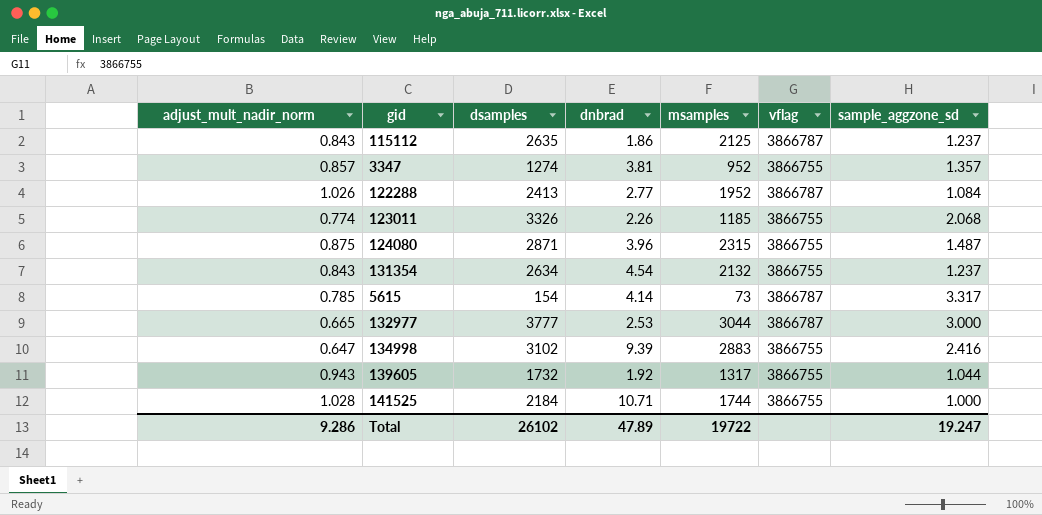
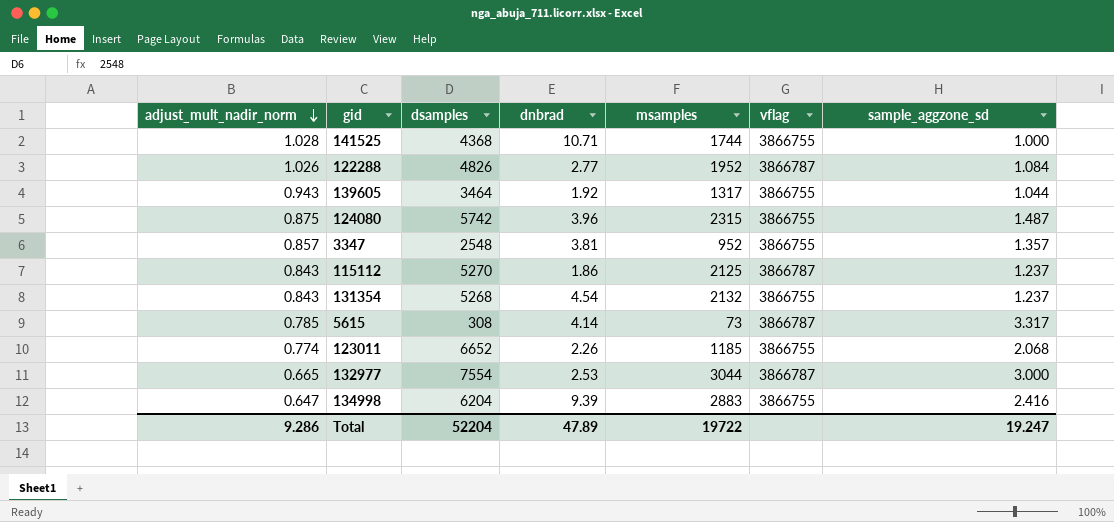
row order: none -> adjust_mult_nadir_norm descending
141525 | dsamples: 2184 -> 4368
122288 | dsamples: 2413 -> 4826
139605 | dsamples: 1732 -> 3464
124080 | dsamples: 2871 -> 5742
3347 | dsamples: 1274 -> 2548
115112 | dsamples: 2635 -> 5270
131354 | dsamples: 2634 -> 5268
5615 | dsamples: 154 -> 308
123011 | dsamples: 3326 -> 6652
132977 | dsamples: 3777 -> 7554
134998 | dsamples: 3102 -> 6204
Total | dsamples: 26102 -> 52204

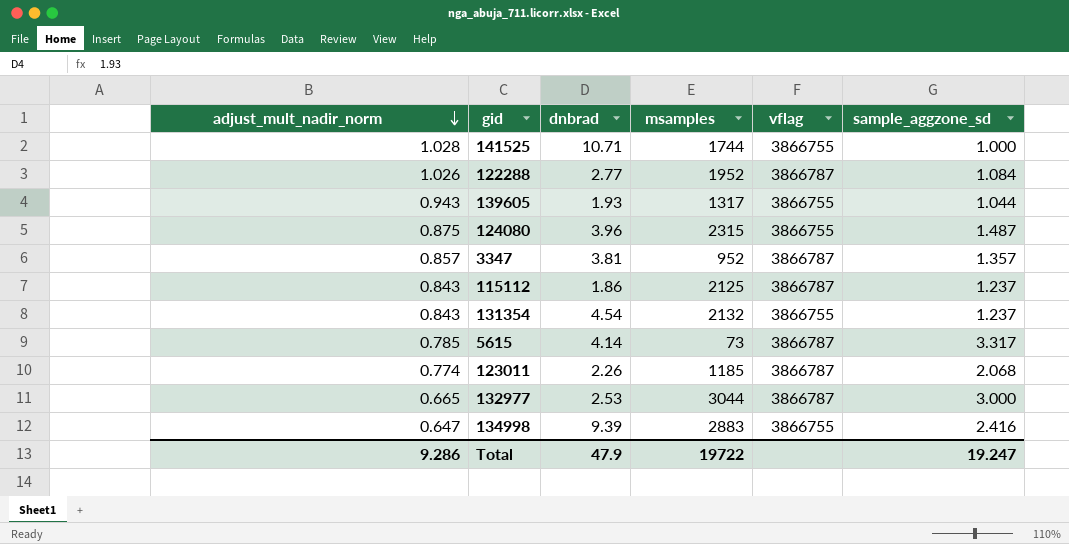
column dsamples | position: 3 -> none
139605 | dnbrad: 1.92 -> 1.93
3347 | vflag: 3866755 -> 3866787
123011 | vflag: 3866755 -> 3866787
Total | dnbrad: 47.89 -> 47.9

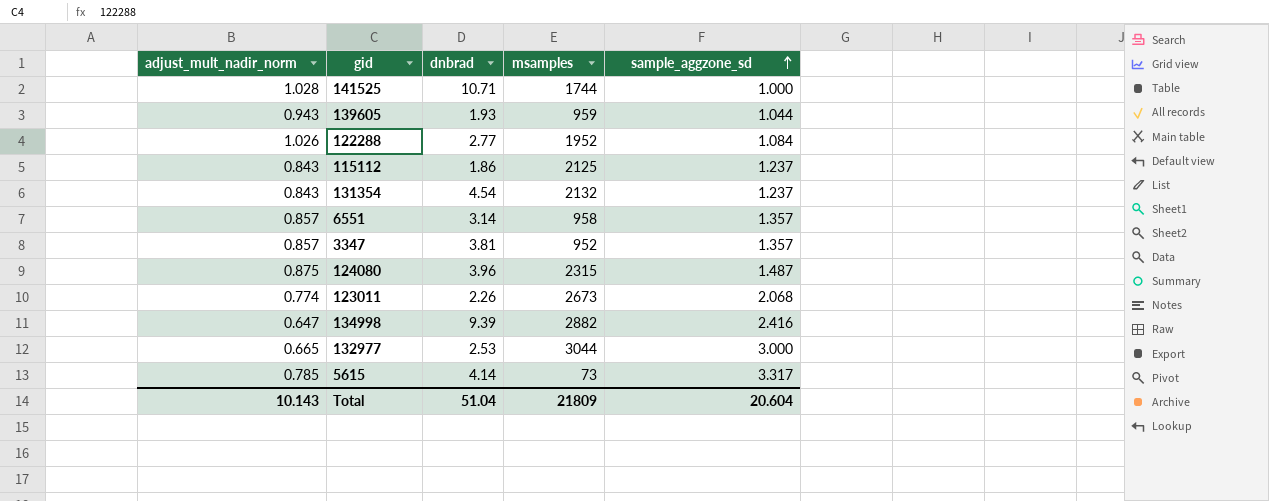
row order: adjust_mult_nadir_norm descending -> sample_aggzone_sd ascending
column vflag | position: 5 -> none
139605 | msamples: 1317 -> 959
row 6551: none -> 0.857 | 3.14 | 958 | 1.357
123011 | msamples: 1185 -> 2673
134998 | msamples: 2883 -> 2882
Total | adjust_mult_nadir_norm: 9.286 -> 10.143
Total | dnbrad: 47.9 -> 51.04
Total | msamples: 19722 -> 21809
Total | sample_aggzone_sd: 19.247 -> 20.604

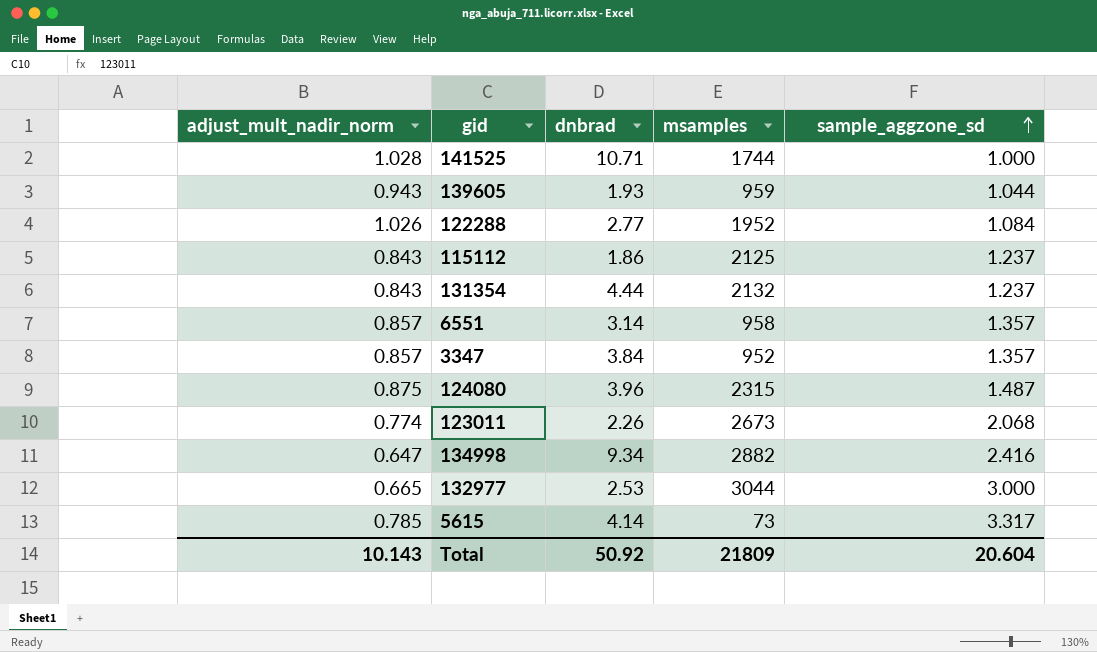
131354 | dnbrad: 4.54 -> 4.44
3347 | dnbrad: 3.81 -> 3.84
134998 | dnbrad: 9.39 -> 9.34
Total | dnbrad: 51.04 -> 50.92

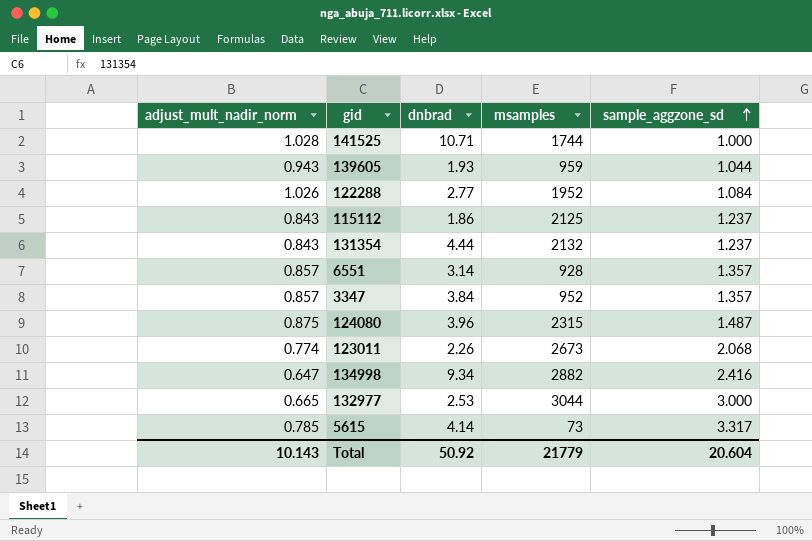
6551 | msamples: 958 -> 928
Total | msamples: 21809 -> 21779

